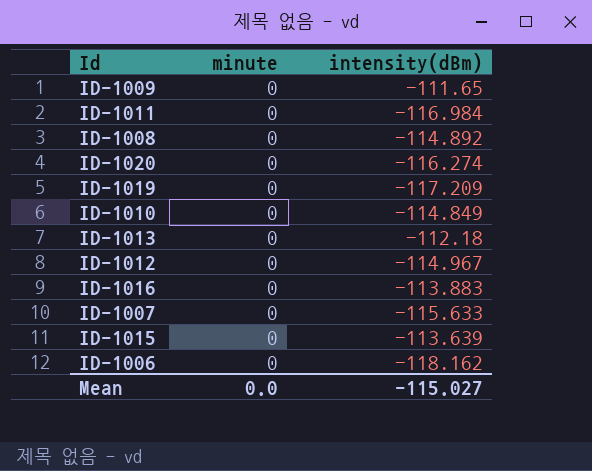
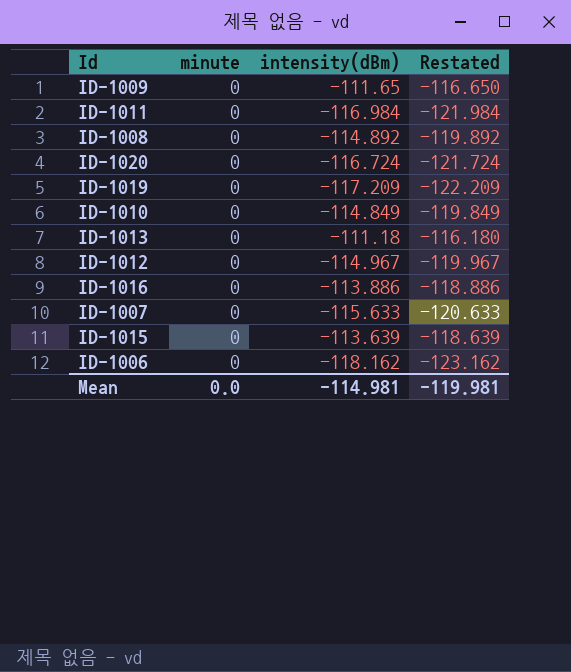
column Restated | formula: none -> [intensity(dBm)] - 5
ID-1020 | intensity(dBm): -116.274 -> -116.724
ID-1013 | intensity(dBm): -112.18 -> -111.18
ID-1016 | intensity(dBm): -113.883 -> -113.886
Mean | intensity(dBm): -115.027 -> -114.981

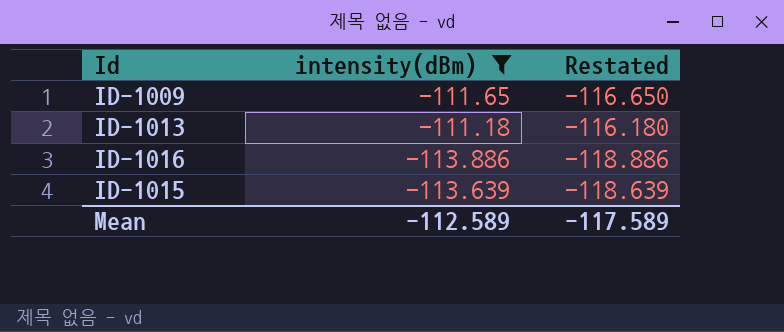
filter: none -> intensity(dBm) >= -113.886
column minute | position: 2 -> none
Mean | intensity(dBm): -114.981 -> -112.589
Mean | Restated: -119.981 -> -117.589

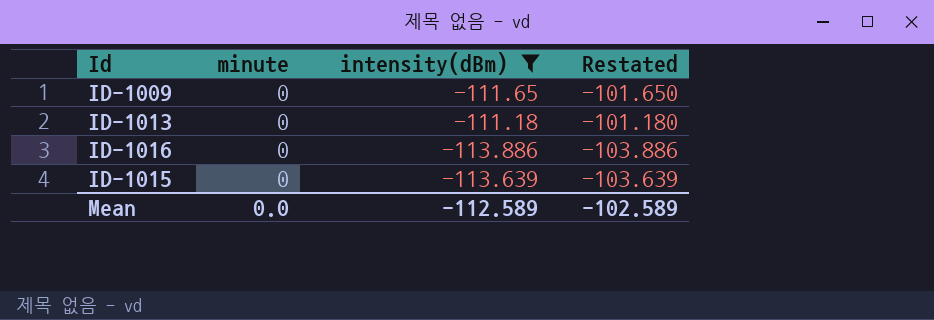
column minute | position: none -> 2
column Restated | formula: [intensity(dBm)] - 5 -> [intensity(dBm)] + 10
Mean | Restated: -117.589 -> -102.589

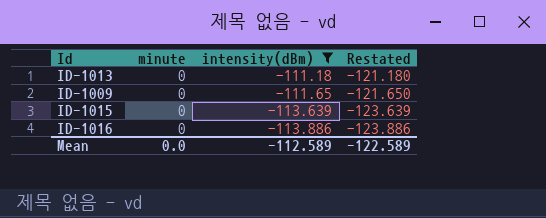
row order: none -> intensity(dBm) descending
column Restated | formula: [intensity(dBm)] + 10 -> [intensity(dBm)] - 10
Mean | Restated: -102.589 -> -122.589

